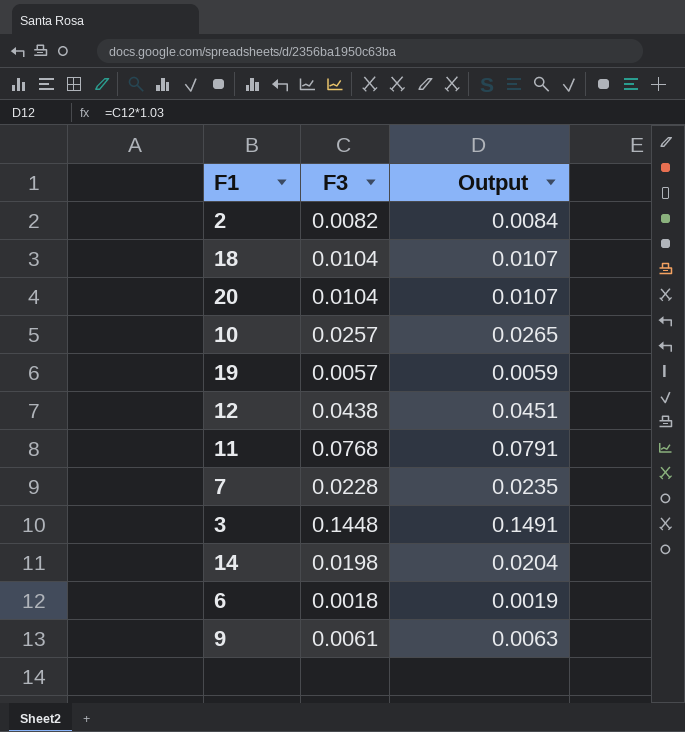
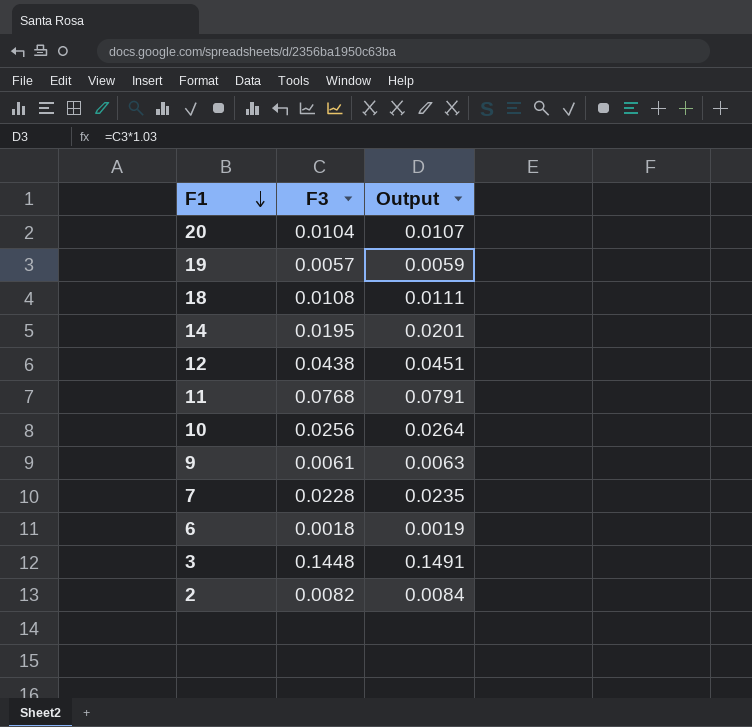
row order: none -> F1 descending
18 | F3: 0.0104 -> 0.0108
18 | Output: 0.0107 -> 0.0111
14 | F3: 0.0198 -> 0.0195
14 | Output: 0.0204 -> 0.0201
10 | F3: 0.0257 -> 0.0256
10 | Output: 0.0265 -> 0.0264

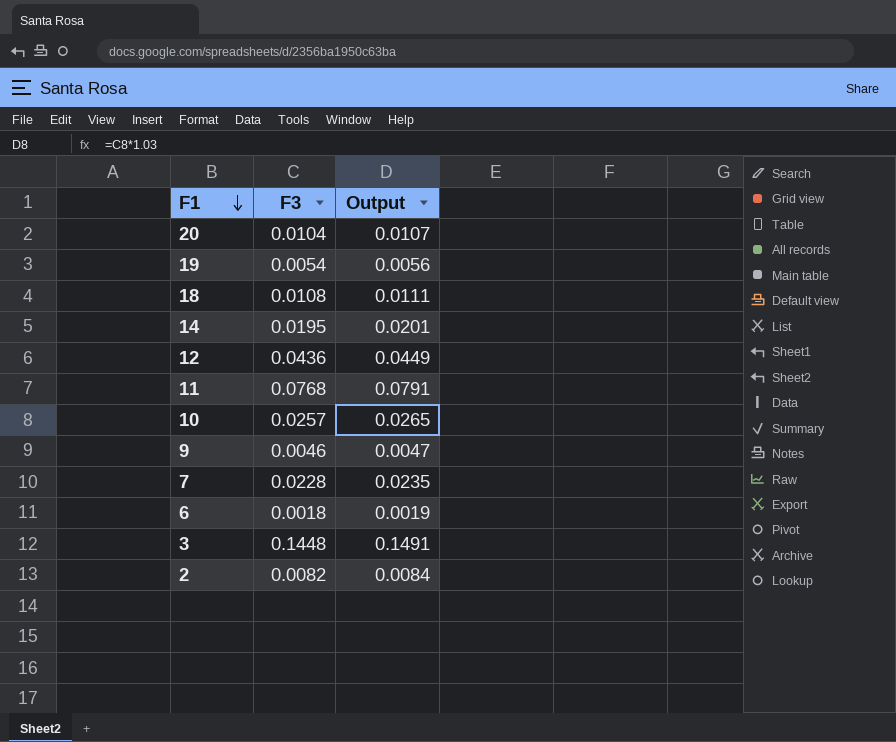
19 | F3: 0.0057 -> 0.0054
19 | Output: 0.0059 -> 0.0056
12 | F3: 0.0438 -> 0.0436
12 | Output: 0.0451 -> 0.0449
10 | F3: 0.0256 -> 0.0257
10 | Output: 0.0264 -> 0.0265
9 | F3: 0.0061 -> 0.0046
9 | Output: 0.0063 -> 0.0047

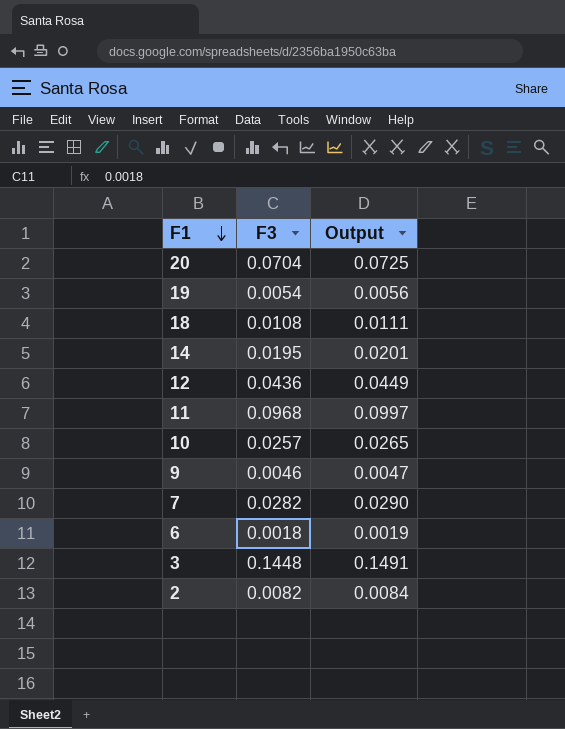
20 | F3: 0.0104 -> 0.0704
20 | Output: 0.0107 -> 0.0725
11 | F3: 0.0768 -> 0.0968
11 | Output: 0.0791 -> 0.0997
7 | F3: 0.0228 -> 0.0282
7 | Output: 0.0235 -> 0.0290

